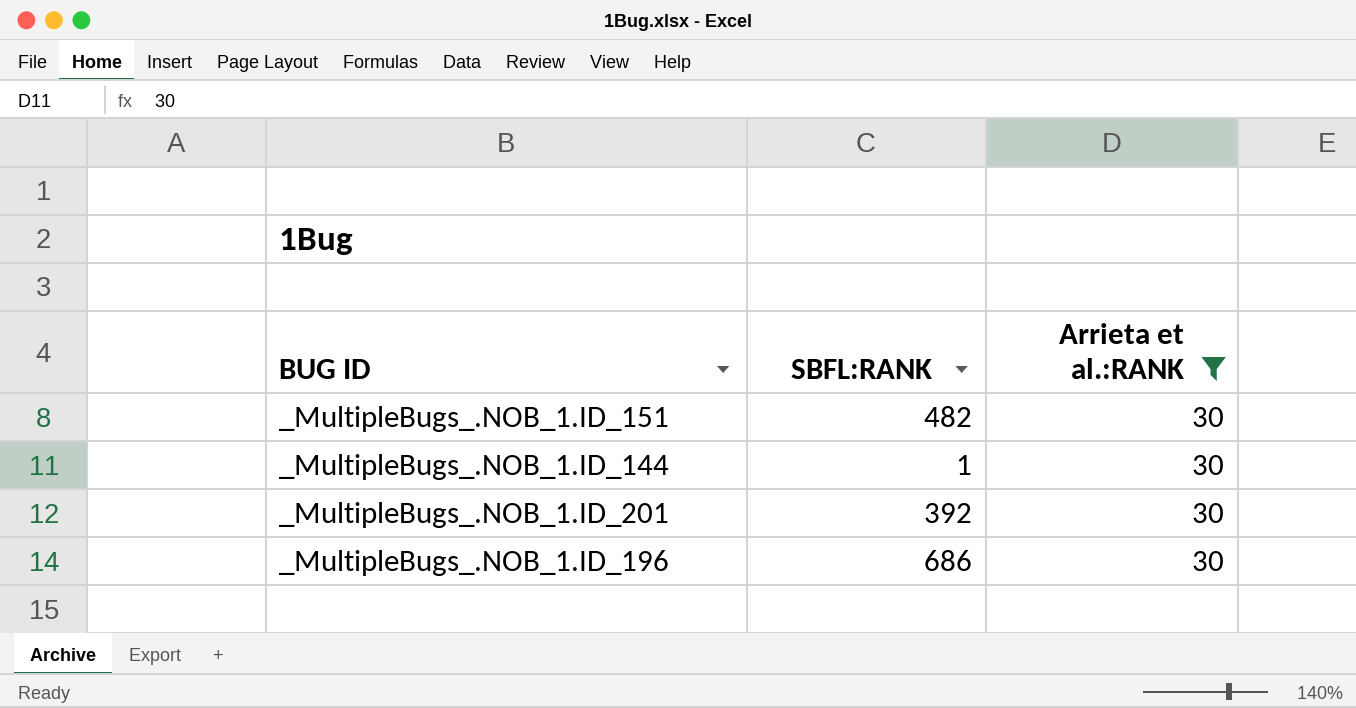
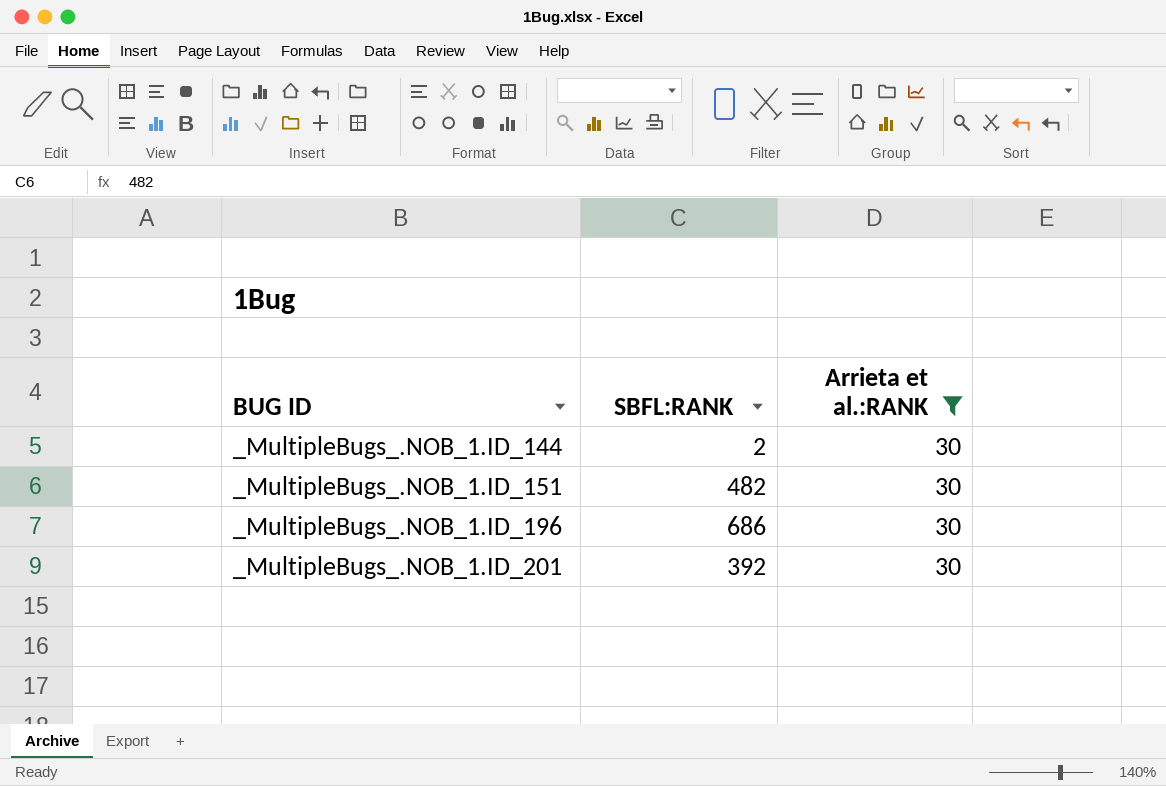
row order: none -> BUG ID ascending
_MultipleBugs_.NOB_1.ID_144 | SBFL:RANK: 1 -> 2

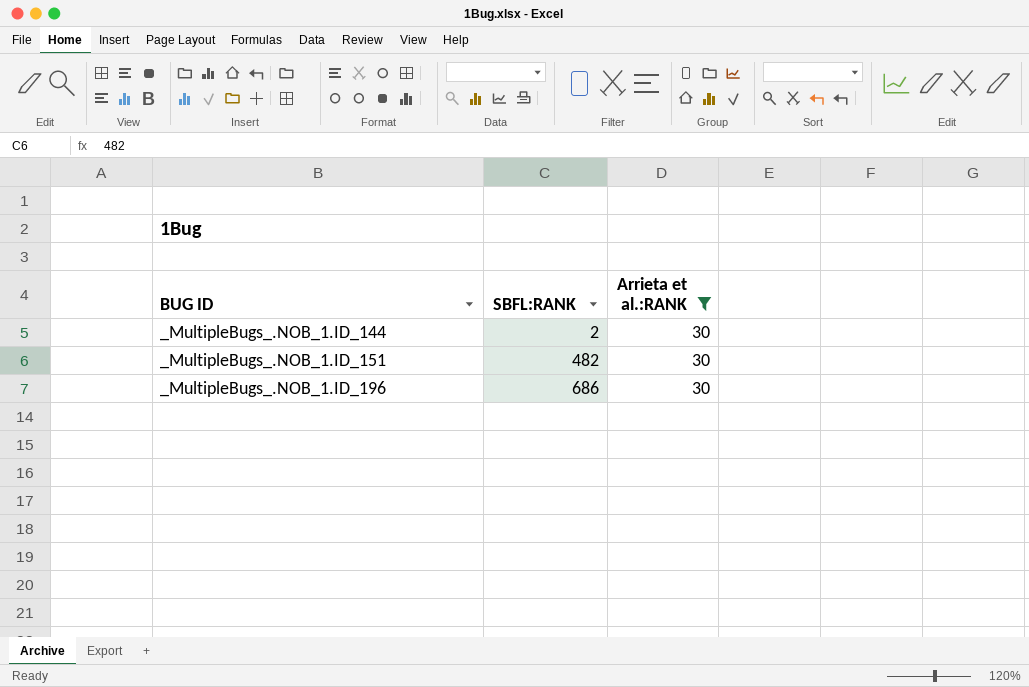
row _MultipleBugs_.NOB_1.ID_201: 392 | 30 -> none

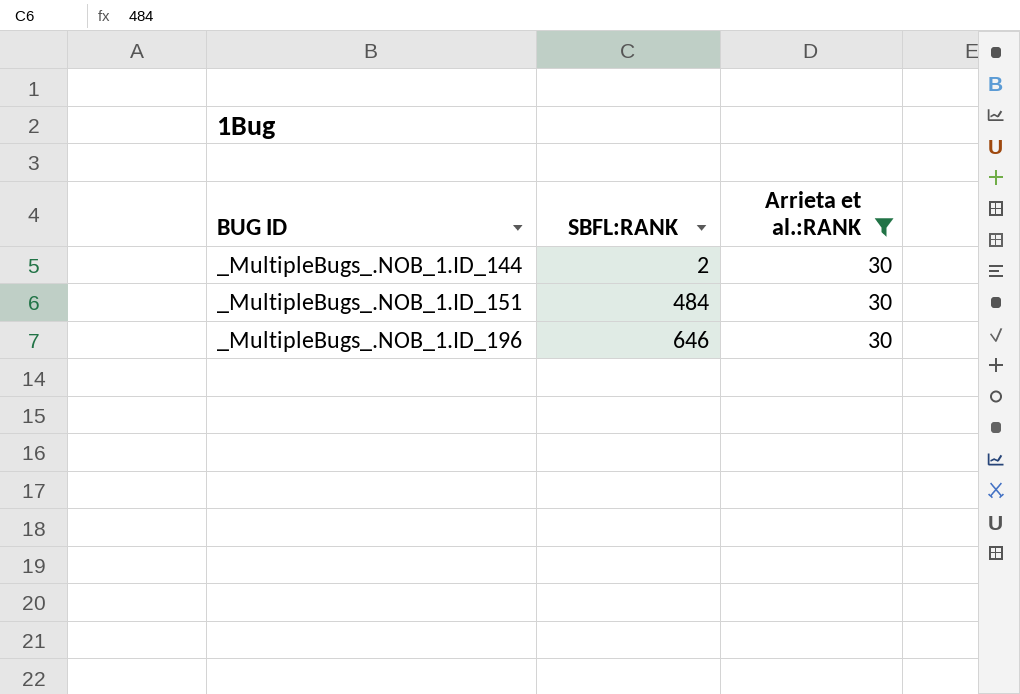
_MultipleBugs_.NOB_1.ID_151 | SBFL:RANK: 482 -> 484
_MultipleBugs_.NOB_1.ID_196 | SBFL:RANK: 686 -> 646

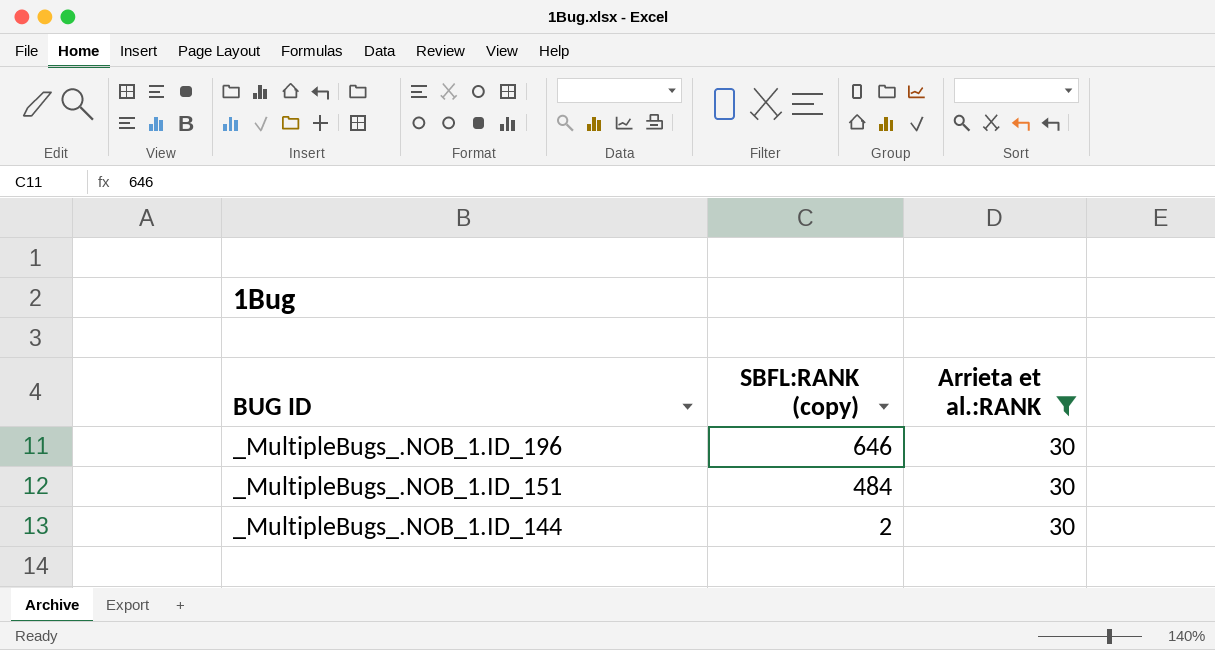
row order: BUG ID ascending -> BUG ID descending
column name: SBFL:RANK -> SBFL:RANK (copy)

